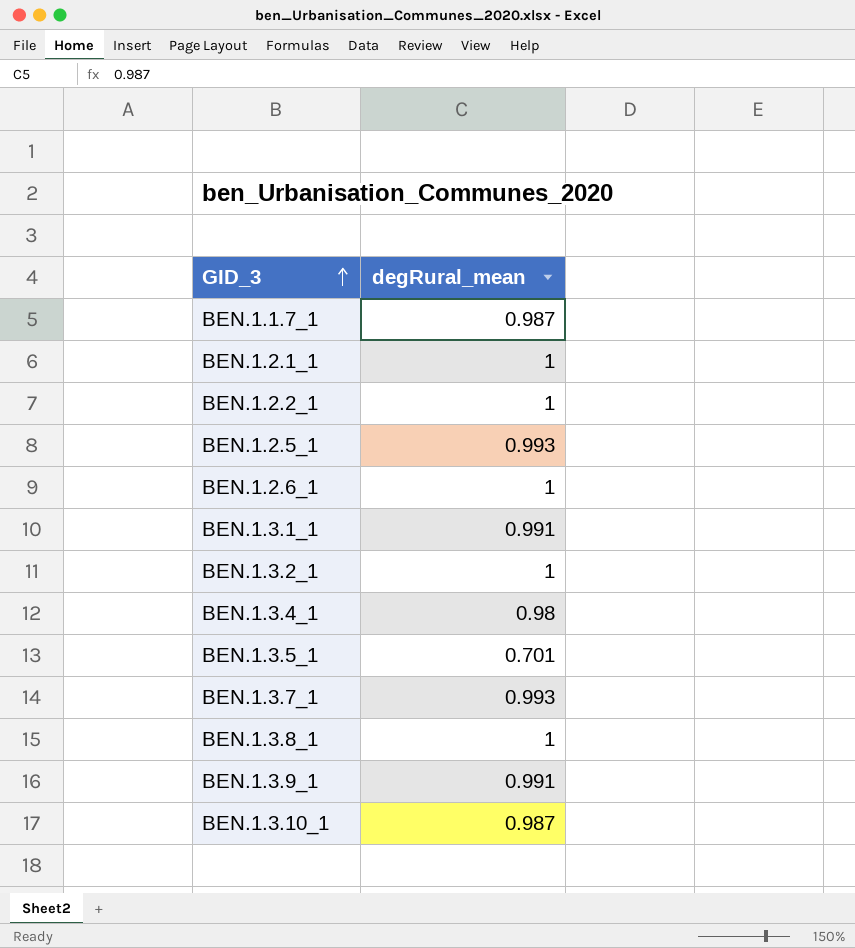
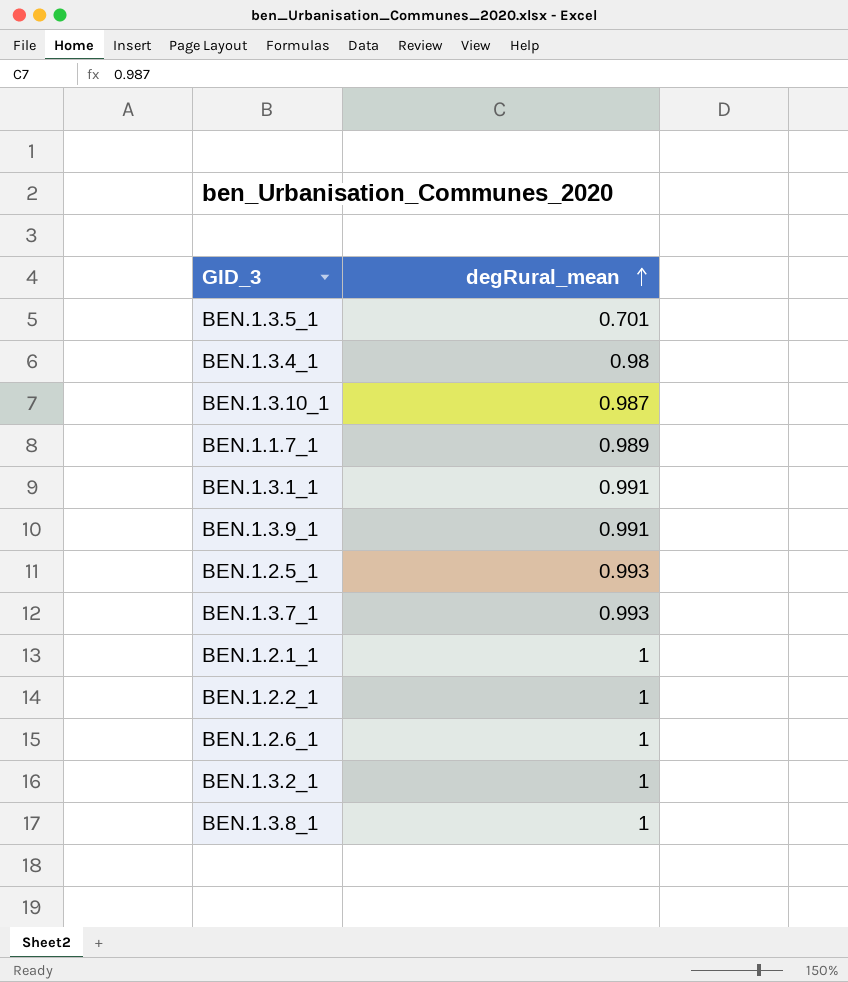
row order: GID_3 ascending -> degRural_mean ascending
BEN.1.1.7_1 | degRural_mean: 0.987 -> 0.989

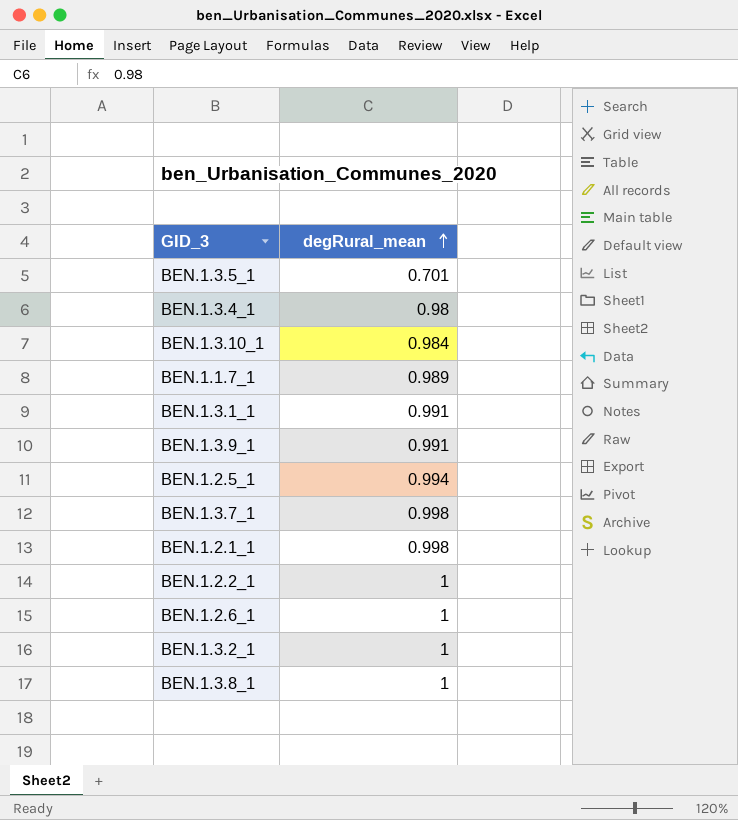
BEN.1.3.10_1 | degRural_mean: 0.987 -> 0.984
BEN.1.2.5_1 | degRural_mean: 0.993 -> 0.994
BEN.1.3.7_1 | degRural_mean: 0.993 -> 0.998
BEN.1.2.1_1 | degRural_mean: 1 -> 0.998

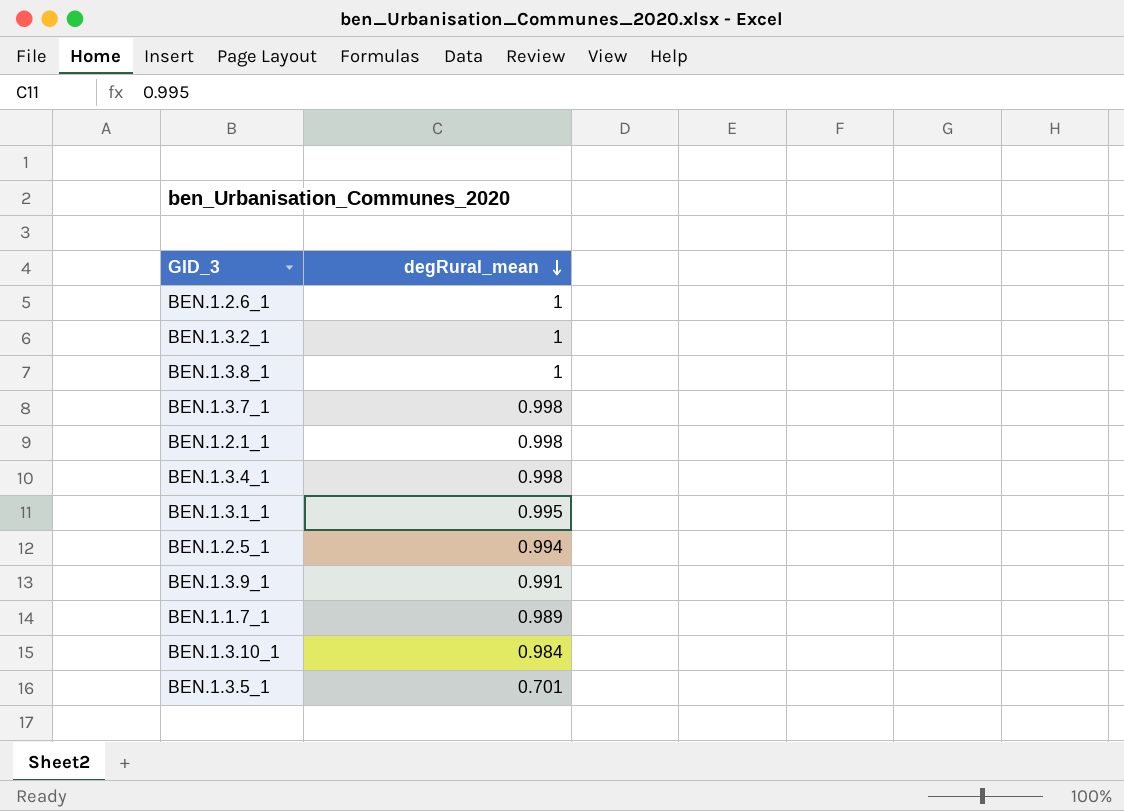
row order: degRural_mean ascending -> degRural_mean descending
row BEN.1.2.2_1: 1 -> none
BEN.1.3.4_1 | degRural_mean: 0.98 -> 0.998
BEN.1.3.1_1 | degRural_mean: 0.991 -> 0.995

